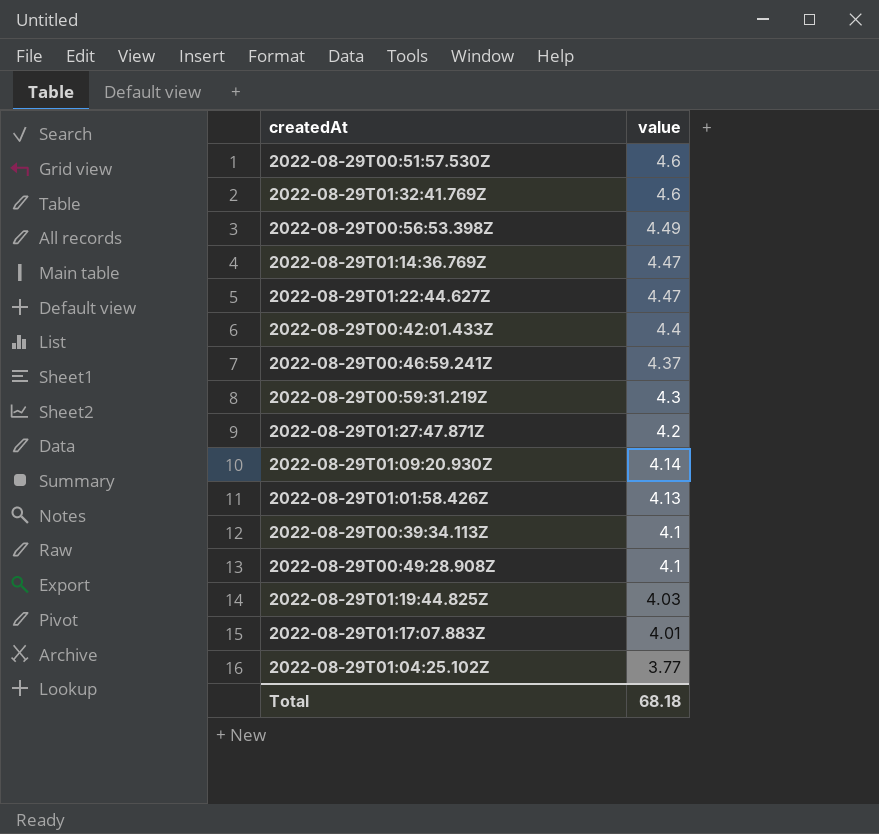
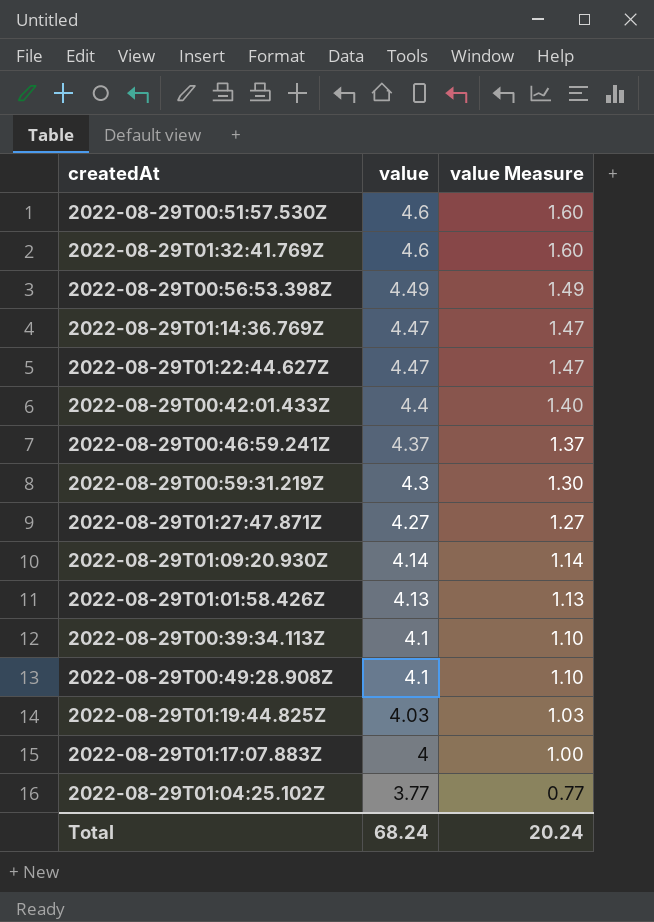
column value Measure | formula: none -> [value] - 3
2022-08-29T01:27:47.871Z | value: 4.2 -> 4.27
2022-08-29T01:17:07.883Z | value: 4.01 -> 4
Total | value: 68.18 -> 68.24

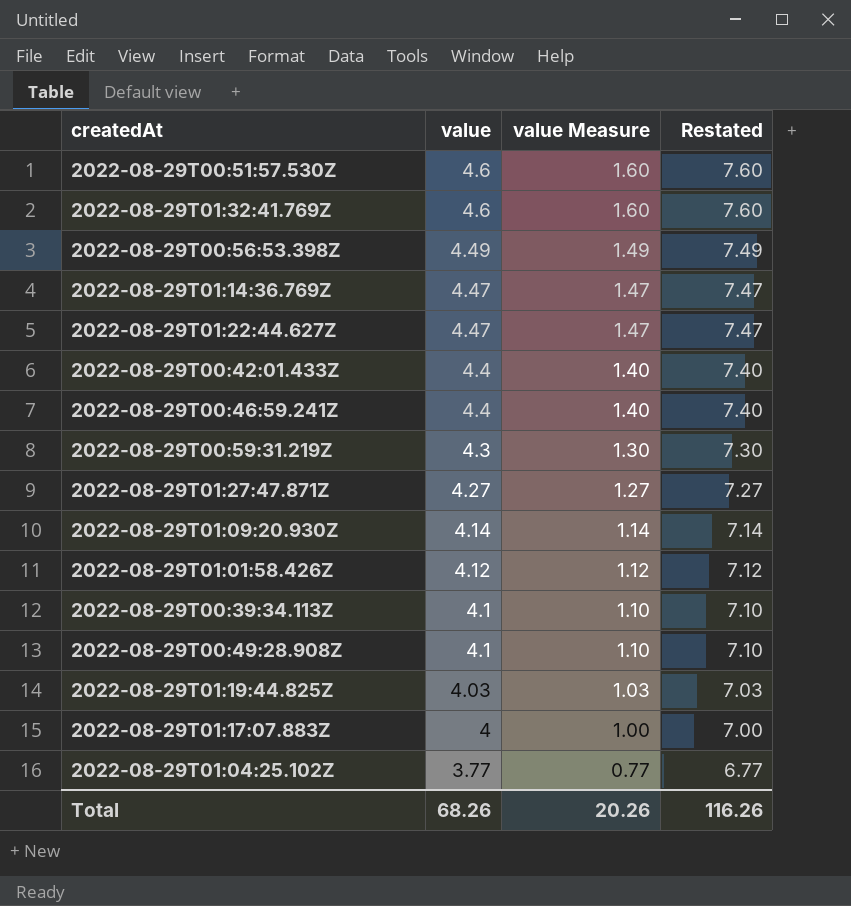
column Restated | formula: none -> [value] + 3
2022-08-29T00:46:59.241Z | value: 4.37 -> 4.4
2022-08-29T00:46:59.241Z | value Measure: 1.37 -> 1.40
2022-08-29T01:01:58.426Z | value: 4.13 -> 4.12
2022-08-29T01:01:58.426Z | value Measure: 1.13 -> 1.12
Total | value: 68.24 -> 68.26
Total | value Measure: 20.24 -> 20.26

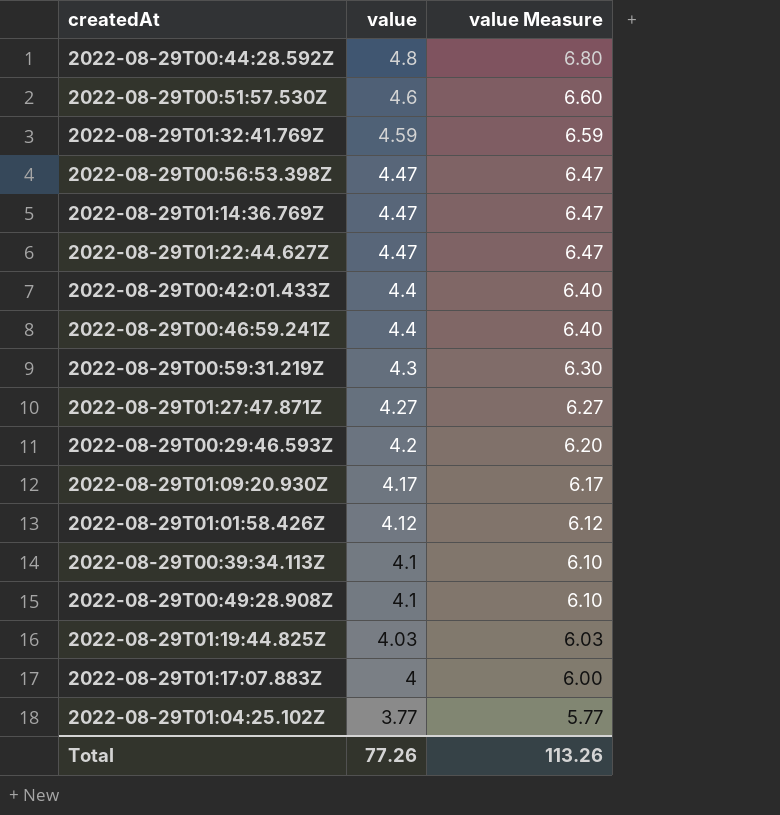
column Restated | formula: [value] + 3 -> none
column value Measure | formula: [value] - 3 -> [value] + 2
row 2022-08-29T00:44:28.592Z: none -> 4.8 | 6.80
2022-08-29T01:32:41.769Z | value: 4.6 -> 4.59
2022-08-29T00:56:53.398Z | value: 4.49 -> 4.47
row 2022-08-29T00:29:46.593Z: none -> 4.2 | 6.20
2022-08-29T01:09:20.930Z | value: 4.14 -> 4.17
Total | value: 68.26 -> 77.26
Total | value Measure: 20.26 -> 113.26

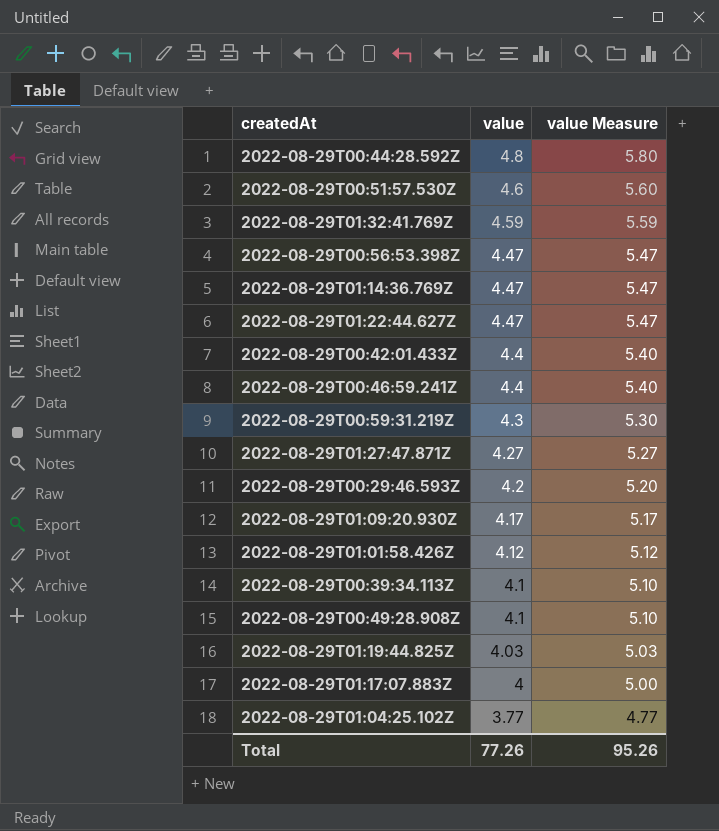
column value Measure | formula: [value] + 2 -> [value] + 1
Total | value Measure: 113.26 -> 95.26

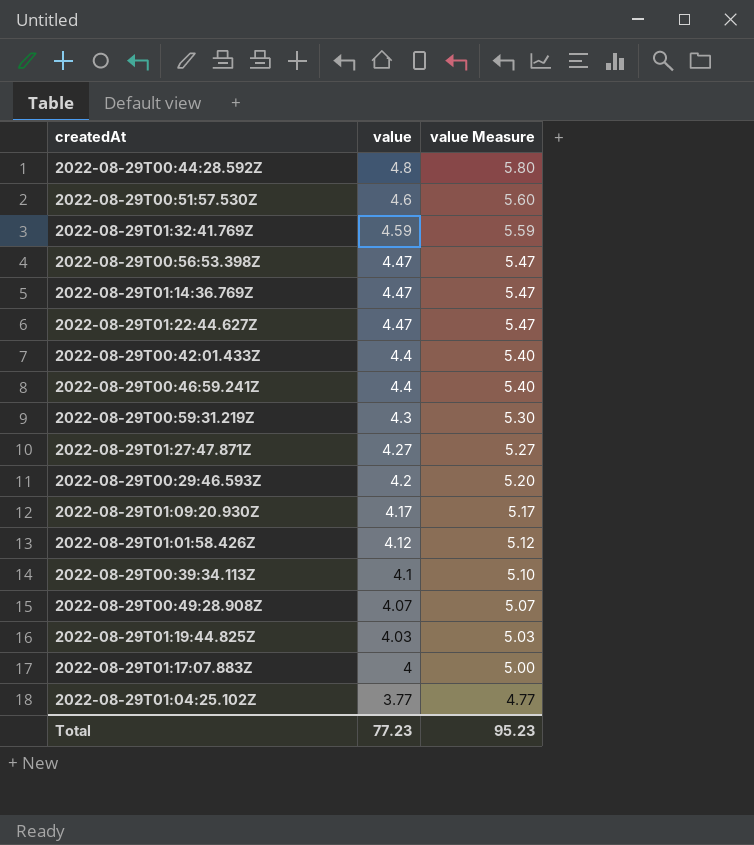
2022-08-29T00:49:28.908Z | value: 4.1 -> 4.07
2022-08-29T00:49:28.908Z | value Measure: 5.10 -> 5.07
Total | value: 77.26 -> 77.23
Total | value Measure: 95.26 -> 95.23

